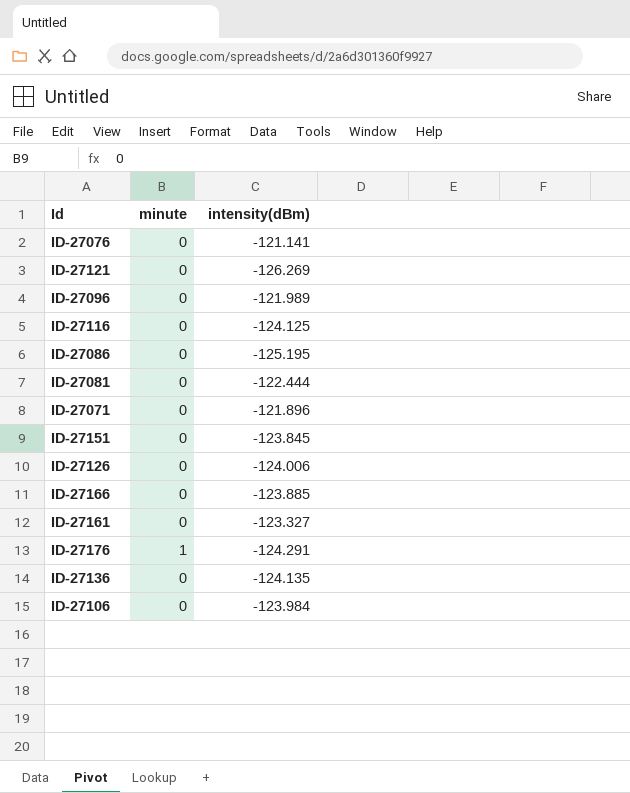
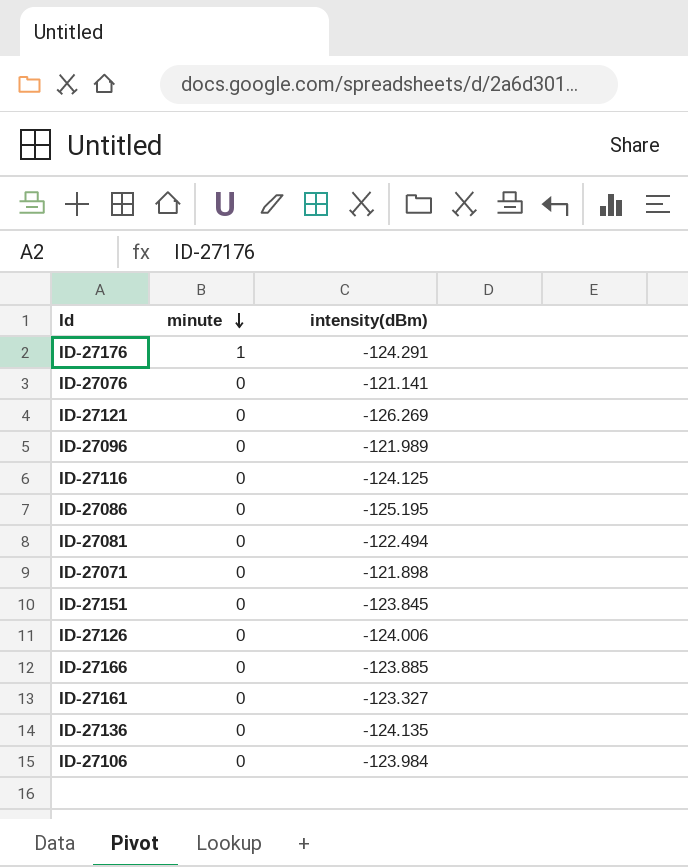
row order: none -> minute descending
ID-27081 | intensity(dBm): -122.444 -> -122.494
ID-27071 | intensity(dBm): -121.896 -> -121.898

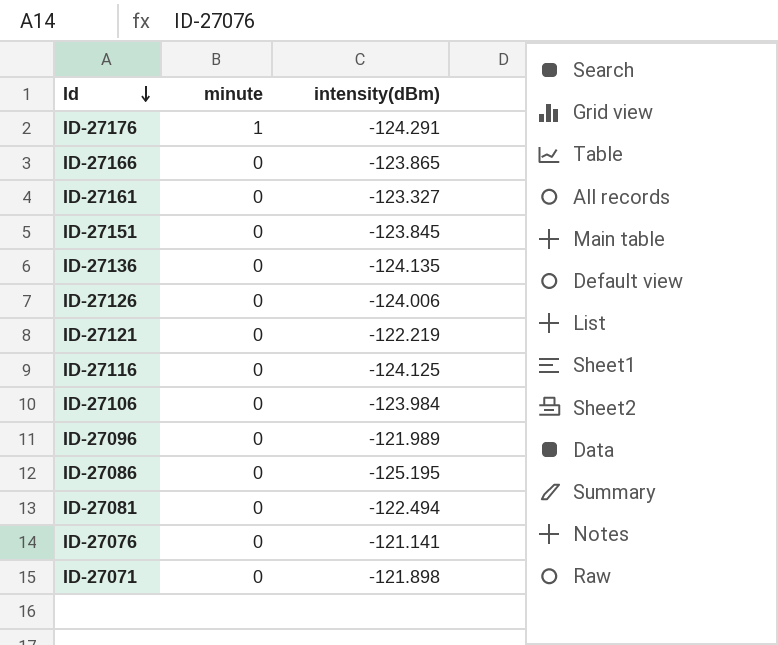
row order: minute descending -> Id descending
ID-27166 | intensity(dBm): -123.885 -> -123.865
ID-27121 | intensity(dBm): -126.269 -> -122.219

